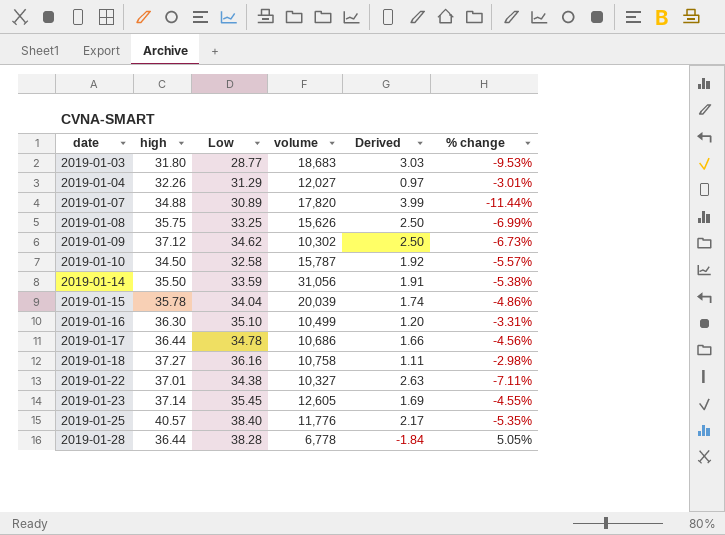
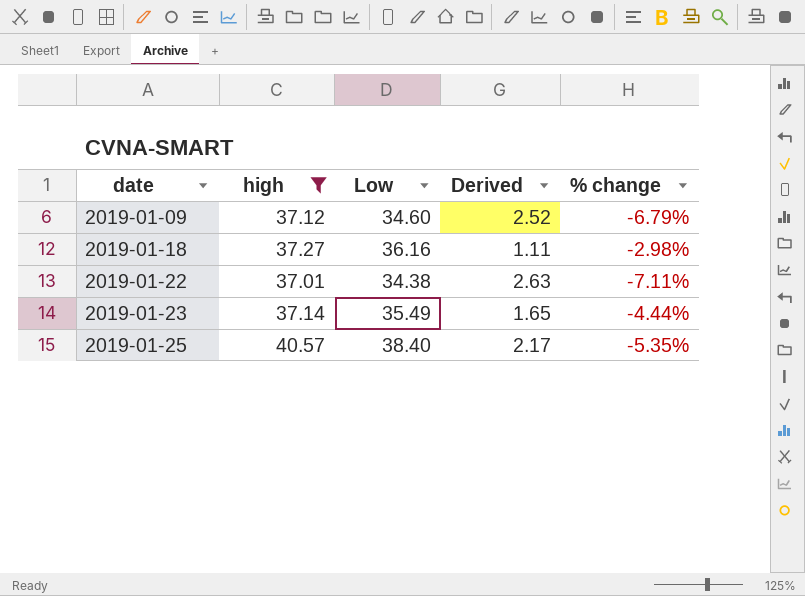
filter: none -> high >= 37.01
column volume | position: 4 -> none
2019-01-09 | Low: 34.62 -> 34.60
2019-01-09 | Derived: 2.50 -> 2.52
2019-01-09 | % change: -6.73% -> -6.79%
2019-01-23 | Low: 35.45 -> 35.49
2019-01-23 | Derived: 1.69 -> 1.65
2019-01-23 | % change: -4.55% -> -4.44%

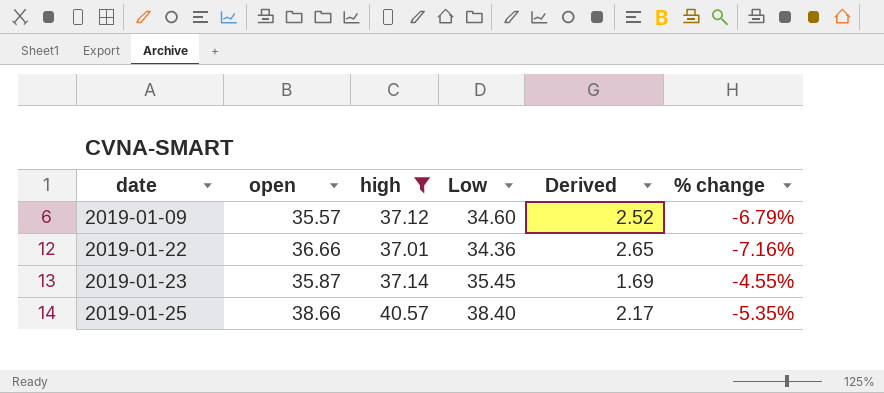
column open | position: none -> 2
row 2019-01-18: 37.27 | 36.16 | 1.11 | -2.98% -> none
2019-01-22 | Low: 34.38 -> 34.36
2019-01-22 | Derived: 2.63 -> 2.65
2019-01-22 | % change: -7.11% -> -7.16%
2019-01-23 | Low: 35.49 -> 35.45
2019-01-23 | Derived: 1.65 -> 1.69
2019-01-23 | % change: -4.44% -> -4.55%

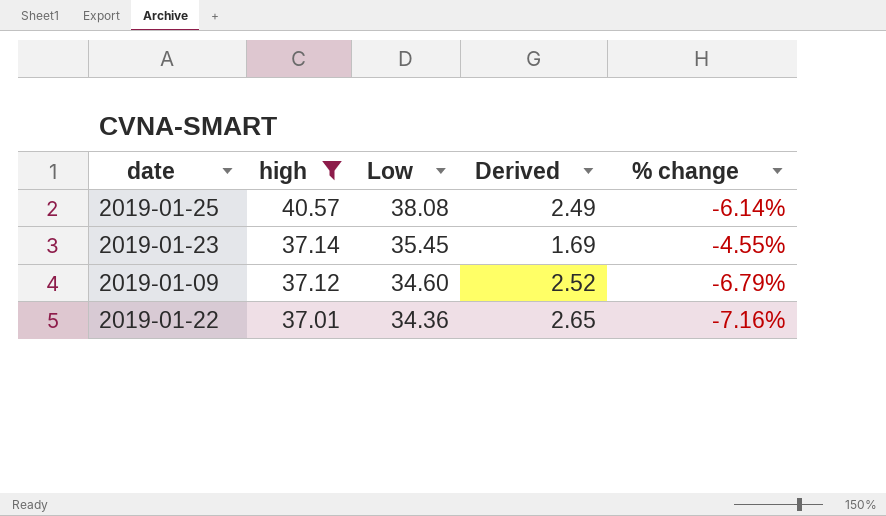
row order: date ascending -> high descending
column open | position: 2 -> none
2019-01-25 | Low: 38.40 -> 38.08
2019-01-25 | Derived: 2.17 -> 2.49
2019-01-25 | % change: -5.35% -> -6.14%

